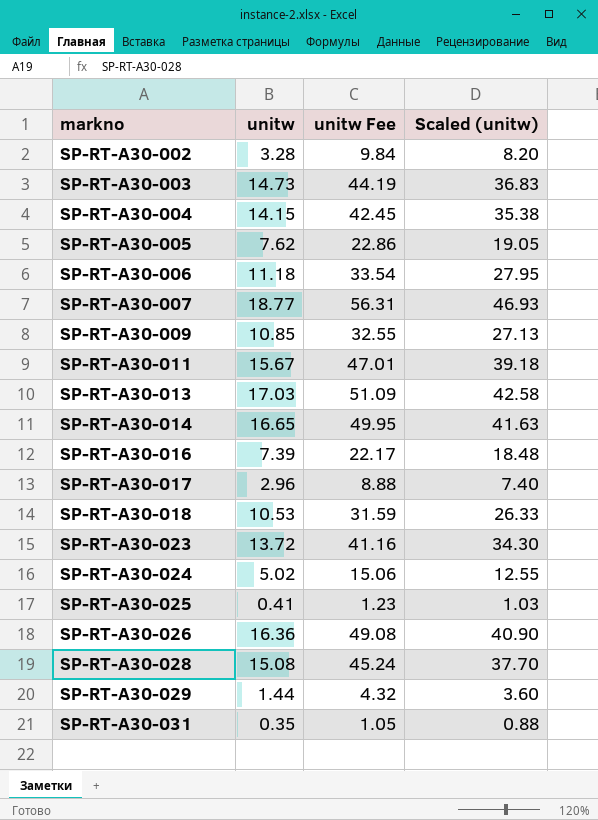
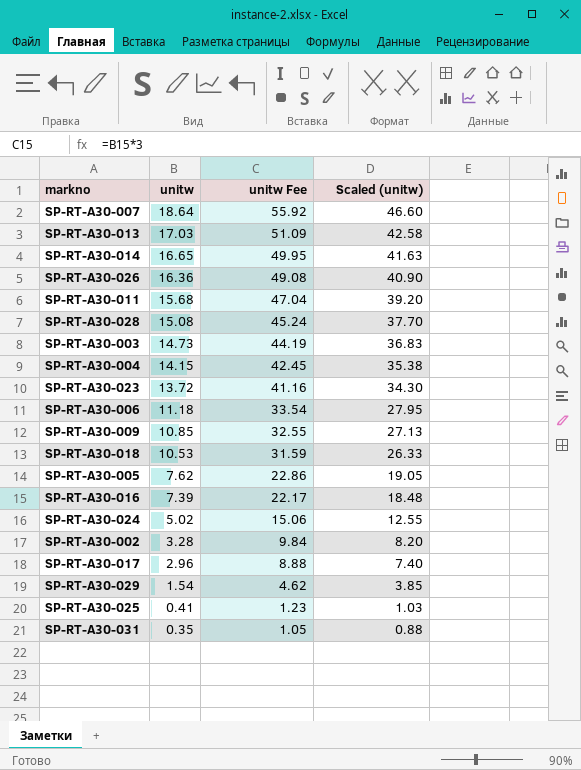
row order: markno ascending -> unitw descending
SP-RT-A30-007 | unitw: 18.77 -> 18.64
SP-RT-A30-007 | unitw Fee: 56.31 -> 55.92
SP-RT-A30-007 | Scaled (unitw): 46.93 -> 46.60
SP-RT-A30-011 | unitw: 15.67 -> 15.68
SP-RT-A30-011 | unitw Fee: 47.01 -> 47.04
SP-RT-A30-011 | Scaled (unitw): 39.18 -> 39.20
SP-RT-A30-029 | unitw: 1.44 -> 1.54
SP-RT-A30-029 | unitw Fee: 4.32 -> 4.62
SP-RT-A30-029 | Scaled (unitw): 3.60 -> 3.85

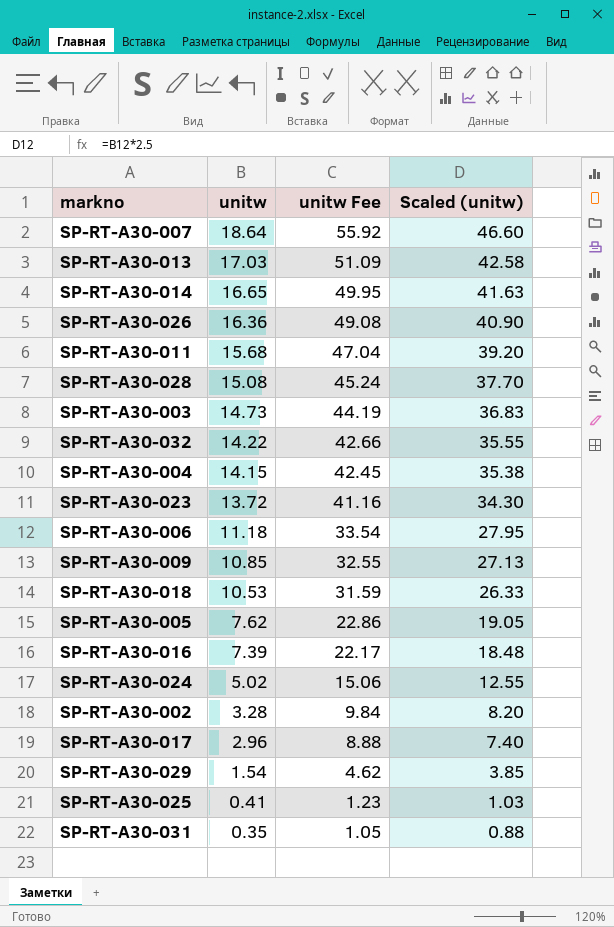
row SP-RT-A30-032: none -> 14.22 | 42.66 | 35.55

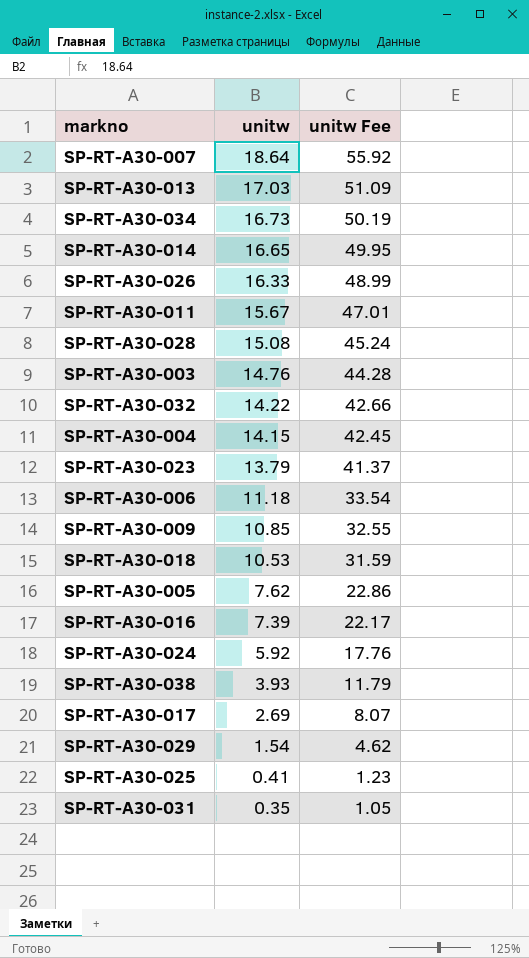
column Scaled (unitw) | formula: [unitw] * 2.5 -> none
row SP-RT-A30-002: 3.28 | 9.84 | 8.20 -> none
row SP-RT-A30-034: none -> 16.73 | 50.19
SP-RT-A30-026 | unitw: 16.36 -> 16.33
SP-RT-A30-026 | unitw Fee: 49.08 -> 48.99
SP-RT-A30-011 | unitw: 15.68 -> 15.67
SP-RT-A30-011 | unitw Fee: 47.04 -> 47.01
SP-RT-A30-003 | unitw: 14.73 -> 14.76
SP-RT-A30-003 | unitw Fee: 44.19 -> 44.28
SP-RT-A30-023 | unitw: 13.72 -> 13.79
SP-RT-A30-023 | unitw Fee: 41.16 -> 41.37
SP-RT-A30-024 | unitw: 5.02 -> 5.92
SP-RT-A30-024 | unitw Fee: 15.06 -> 17.76
row SP-RT-A30-038: none -> 3.93 | 11.79
SP-RT-A30-017 | unitw: 2.96 -> 2.69
SP-RT-A30-017 | unitw Fee: 8.88 -> 8.07

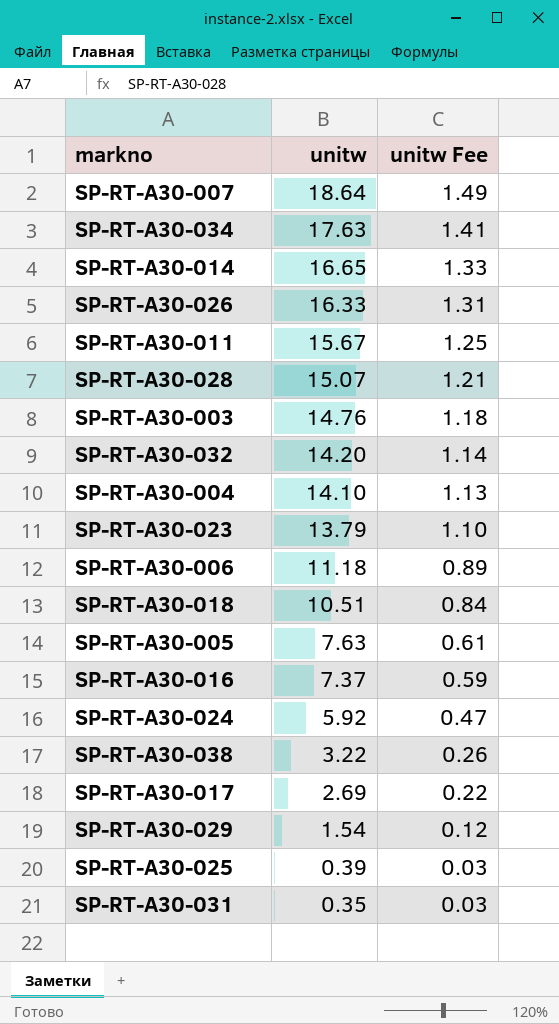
column unitw Fee | formula: [unitw] * 3 -> [unitw] * 0.08
row SP-RT-A30-013: 17.03 | 51.09 -> none
row SP-RT-A30-009: 10.85 | 32.55 -> none
SP-RT-A30-034 | unitw: 16.73 -> 17.63
SP-RT-A30-028 | unitw: 15.08 -> 15.07
SP-RT-A30-032 | unitw: 14.22 -> 14.20
SP-RT-A30-004 | unitw: 14.15 -> 14.10
SP-RT-A30-018 | unitw: 10.53 -> 10.51
SP-RT-A30-005 | unitw: 7.62 -> 7.63
SP-RT-A30-016 | unitw: 7.39 -> 7.37
SP-RT-A30-038 | unitw: 3.93 -> 3.22
SP-RT-A30-025 | unitw: 0.41 -> 0.39

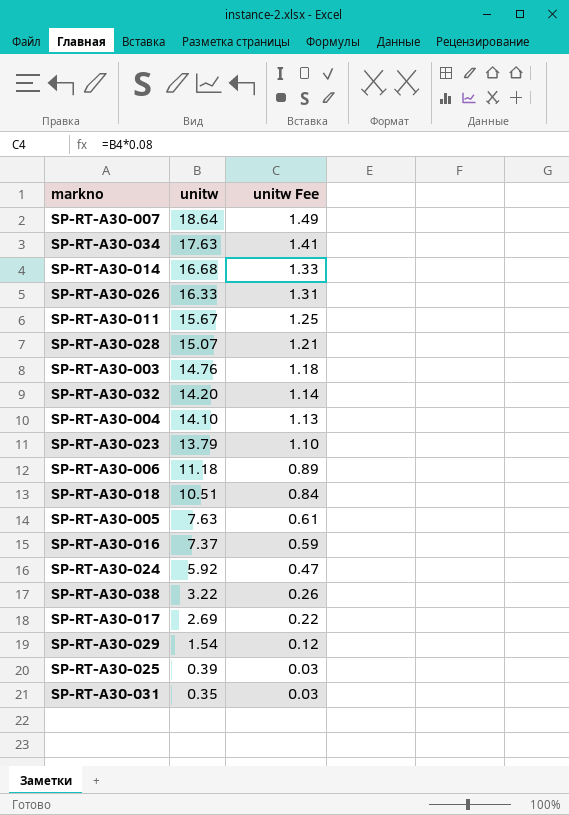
SP-RT-A30-014 | unitw: 16.65 -> 16.68

